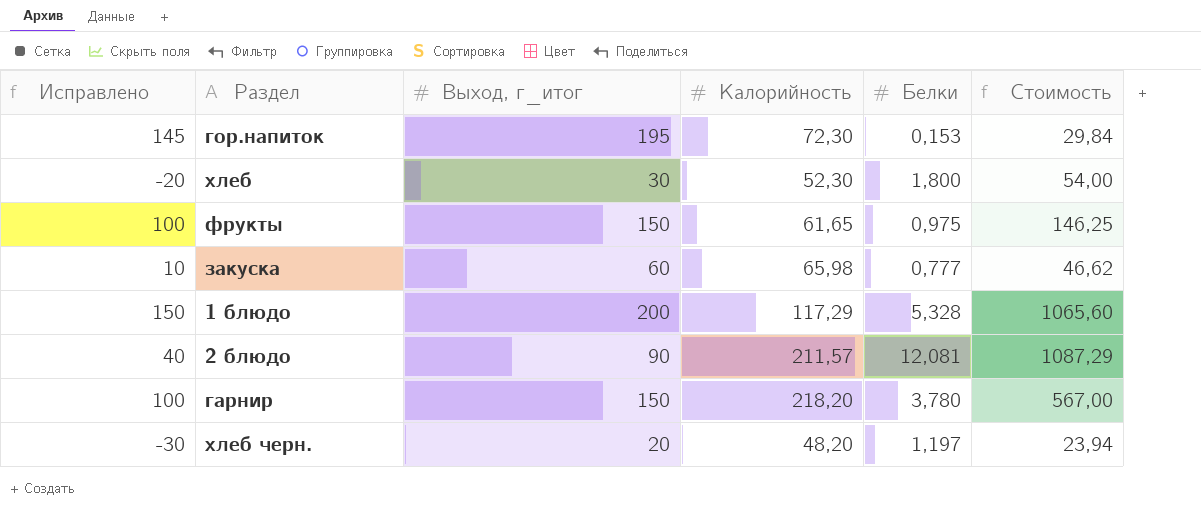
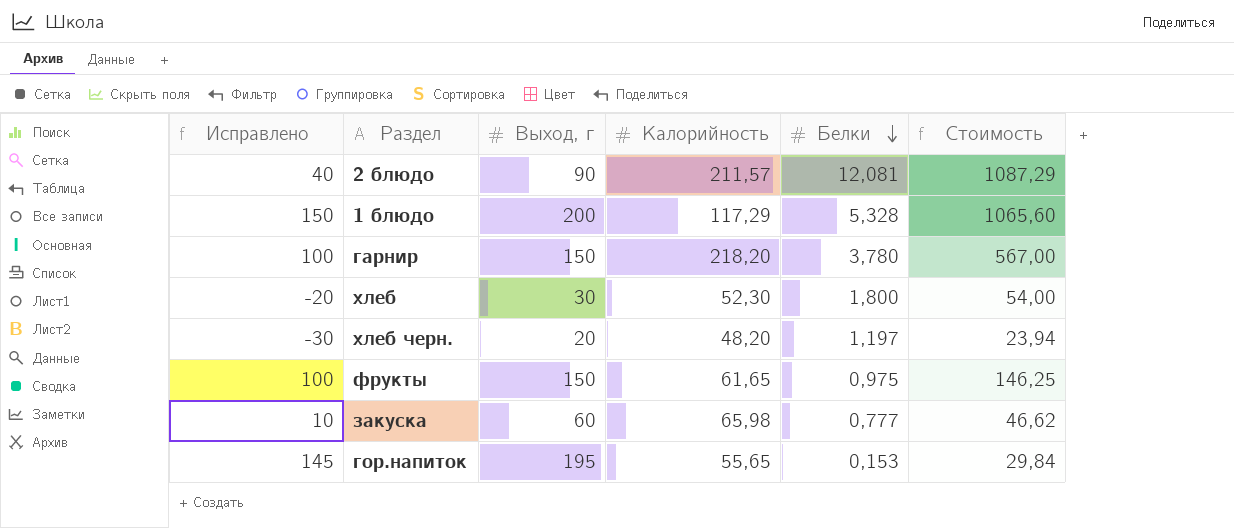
row order: none -> Белки descending
column name: Выход, г_итог -> Выход, г
гор.напиток | Калорийность: 72,30 -> 55,65

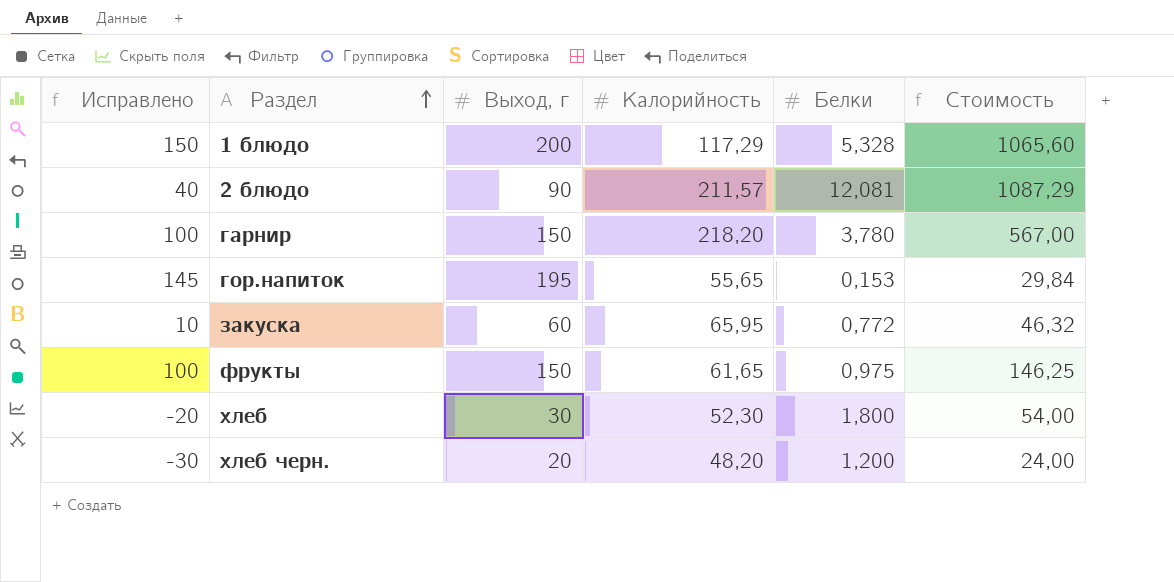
row order: Белки descending -> Раздел ascending
закуска | Калорийность: 65,98 -> 65,95
закуска | Белки: 0,777 -> 0,772
закуска | Стоимость: 46,62 -> 46,32
хлеб черн. | Белки: 1,197 -> 1,200
хлеб черн. | Стоимость: 23,94 -> 24,00

